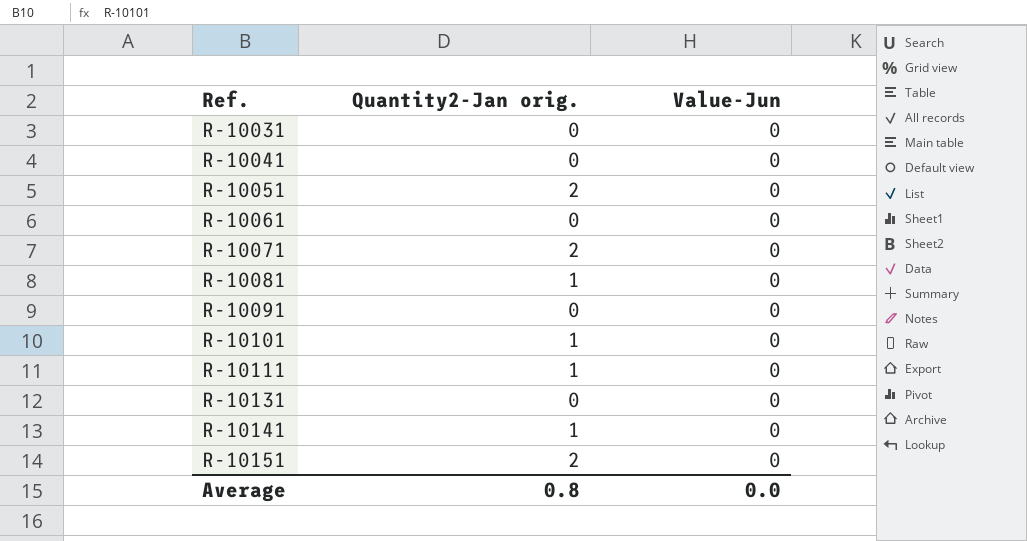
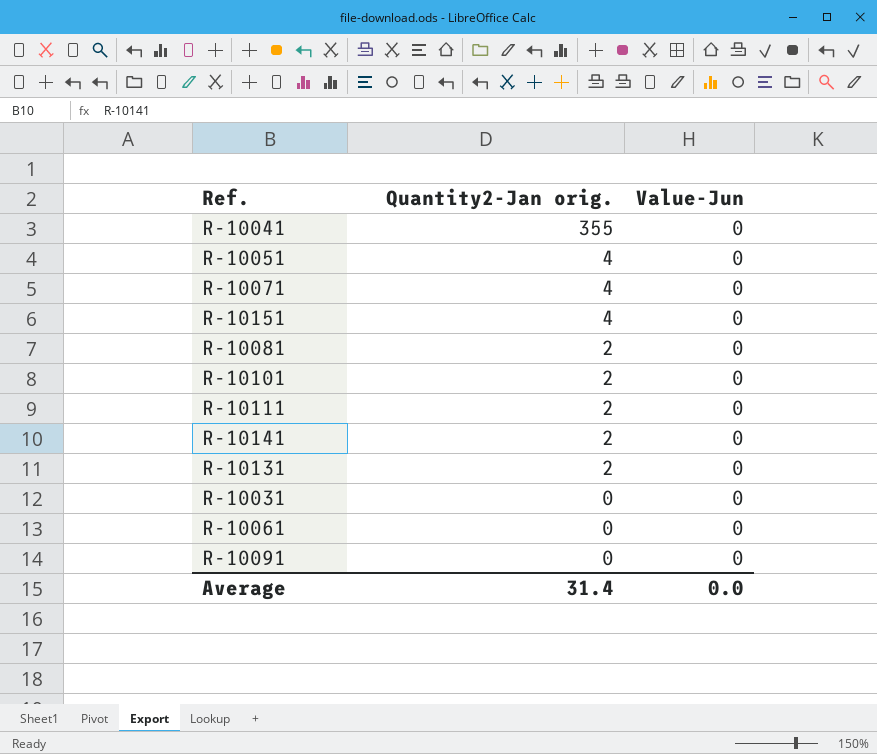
row order: Ref. ascending -> Quantity2-Jan orig. descending
R-10041 | Quantity2-Jan orig.: 0 -> 355
R-10051 | Quantity2-Jan orig.: 2 -> 4
R-10071 | Quantity2-Jan orig.: 2 -> 4
R-10151 | Quantity2-Jan orig.: 2 -> 4
R-10081 | Quantity2-Jan orig.: 1 -> 2
R-10101 | Quantity2-Jan orig.: 1 -> 2
R-10111 | Quantity2-Jan orig.: 1 -> 2
R-10141 | Quantity2-Jan orig.: 1 -> 2
R-10131 | Quantity2-Jan orig.: 0 -> 2
Average | Quantity2-Jan orig.: 0.8 -> 31.4

